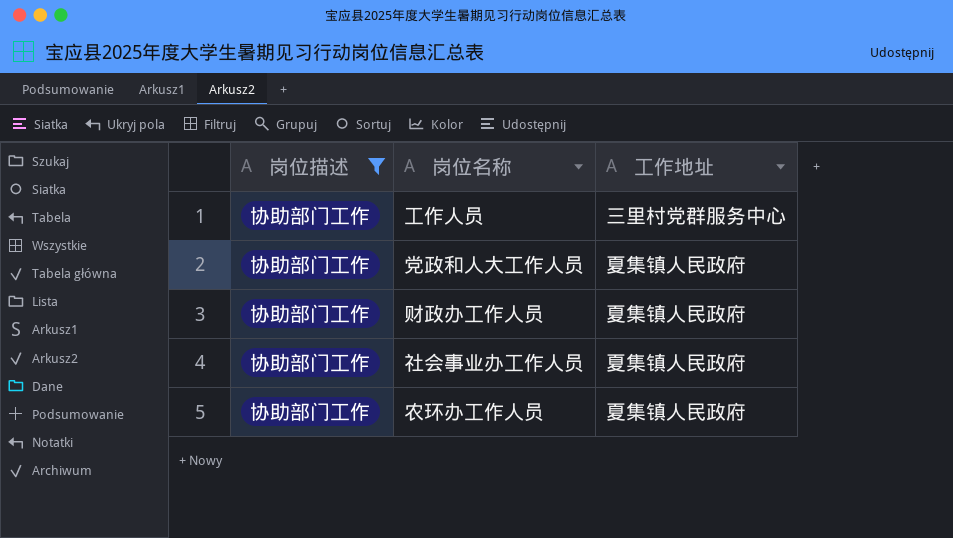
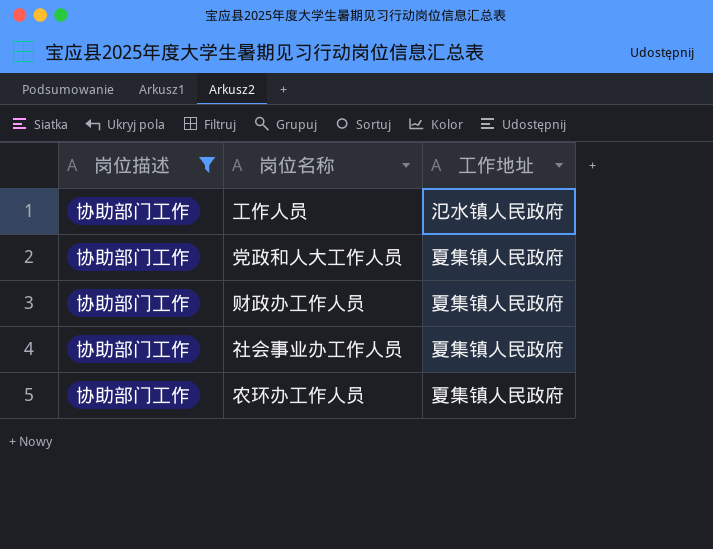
工作人员 | 工作地址: 三里村党群服务中心 -> 氾水镇人民政府

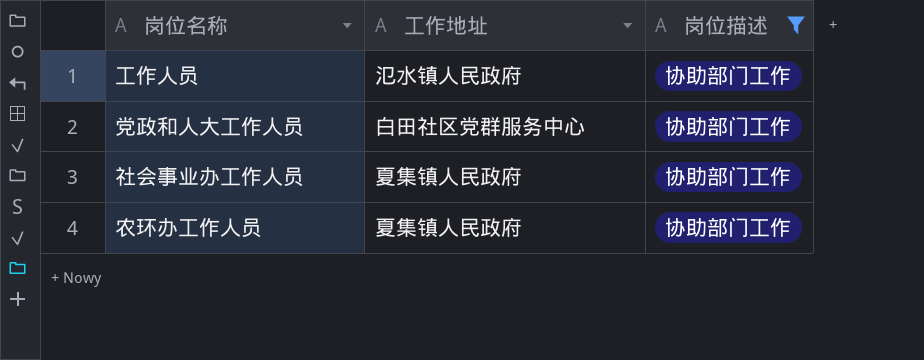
column 岗位描述 | position: 1 -> 3
row 财政办工作人员: 协助部门工作 | 夏集镇人民政府 -> none
党政和人大工作人员 | 工作地址: 夏集镇人民政府 -> 白田社区党群服务中心

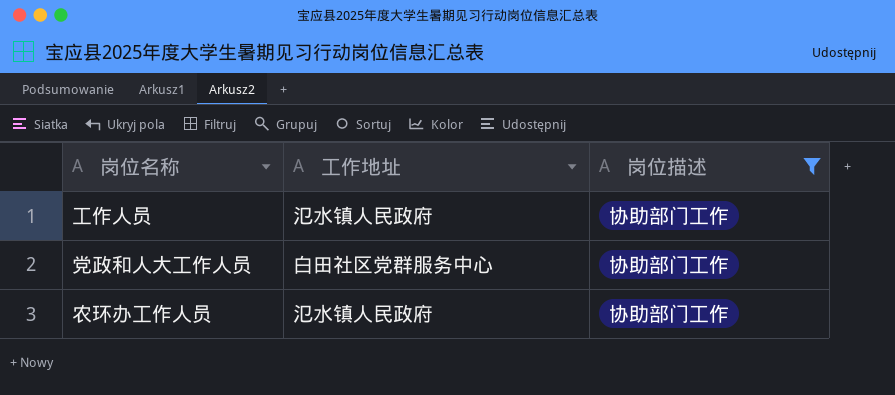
row 社会事业办工作人员: 夏集镇人民政府 | 协助部门工作 -> none
农环办工作人员 | 工作地址: 夏集镇人民政府 -> 氾水镇人民政府

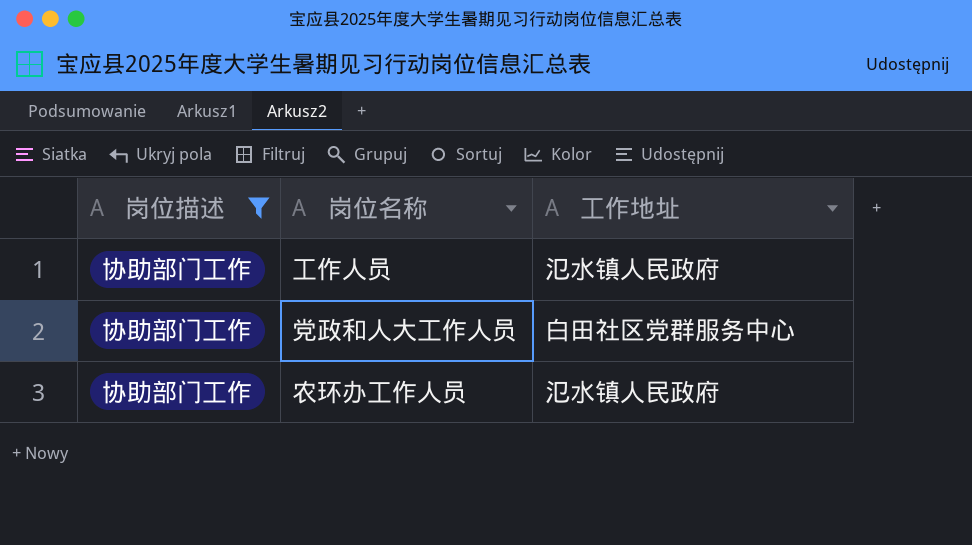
column 岗位描述 | position: 3 -> 1

